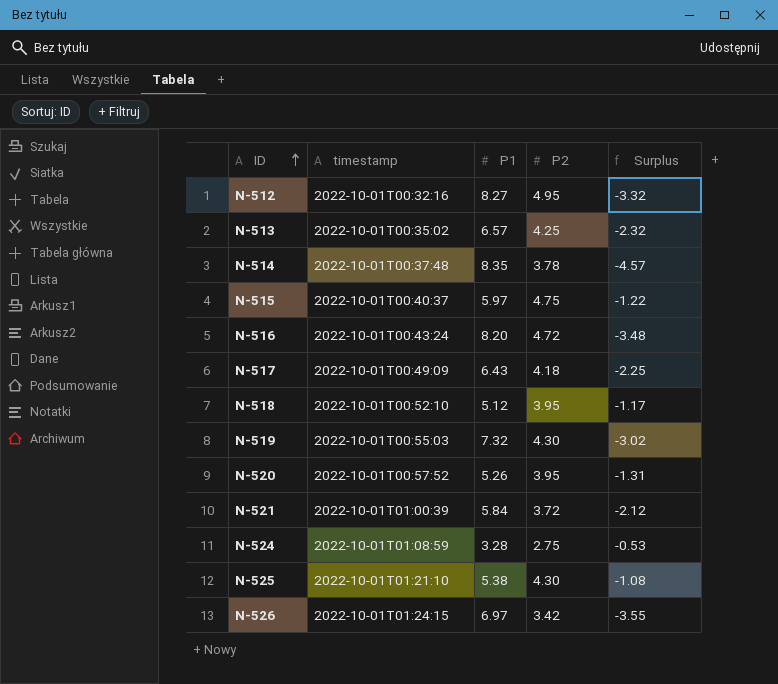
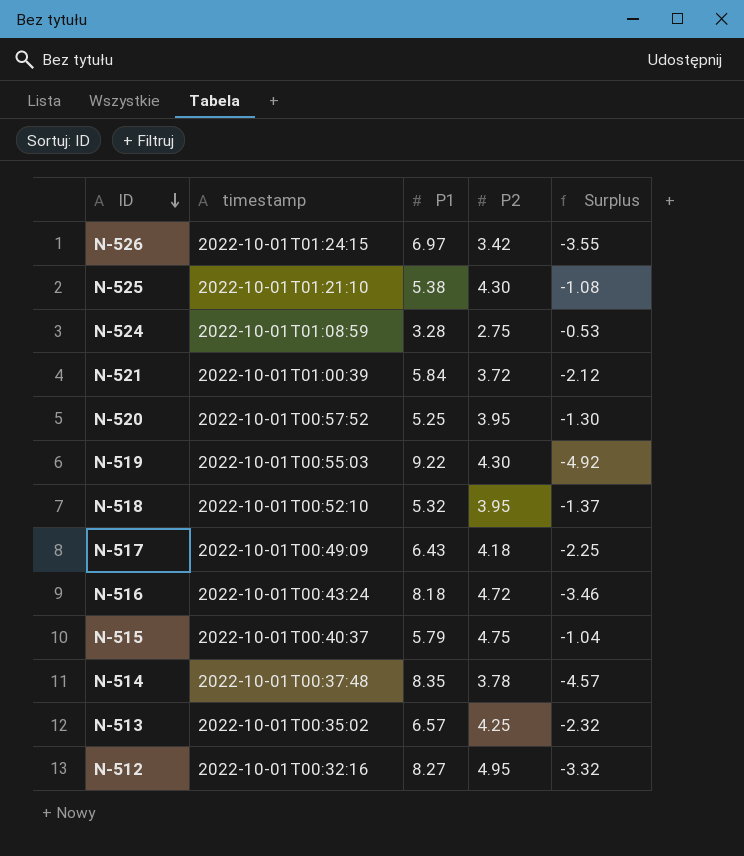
row order: ID ascending -> ID descending
N-520 | P1: 5.26 -> 5.25
N-520 | Surplus: -1.31 -> -1.30
N-519 | P1: 7.32 -> 9.22
N-519 | Surplus: -3.02 -> -4.92
N-518 | P1: 5.12 -> 5.32
N-518 | Surplus: -1.17 -> -1.37
N-516 | P1: 8.20 -> 8.18
N-516 | Surplus: -3.48 -> -3.46
N-515 | P1: 5.97 -> 5.79
N-515 | Surplus: -1.22 -> -1.04

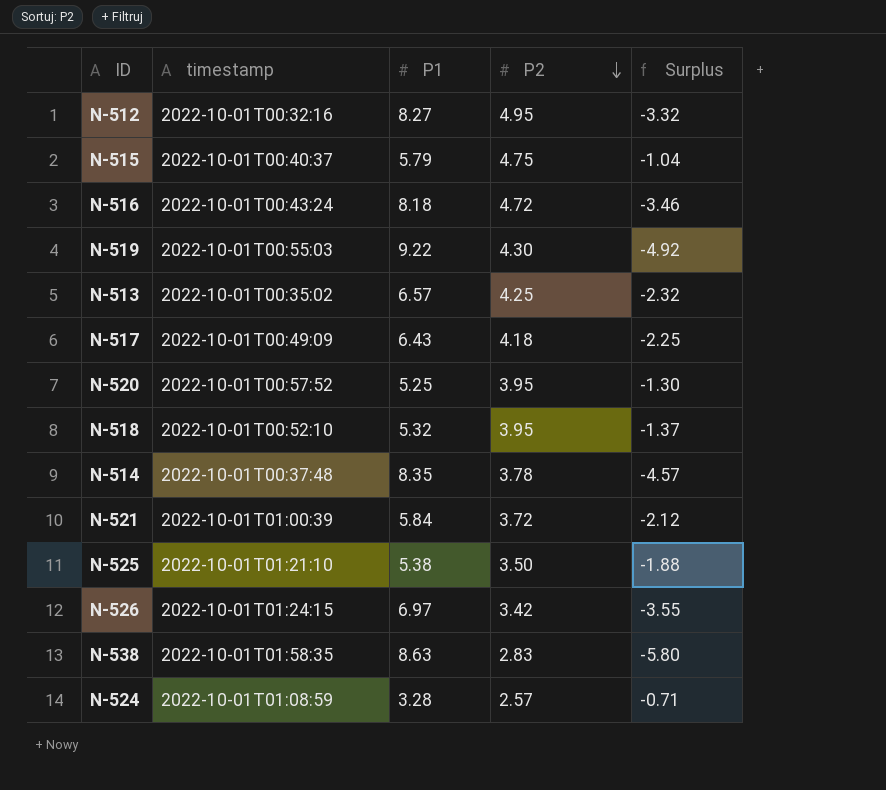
row order: ID descending -> P2 descending
N-525 | P2: 4.30 -> 3.50
N-525 | Surplus: -1.08 -> -1.88
row N-538: none -> 2022-10-01T01:58:35 | 8.63 | 2.83 | -5.80
N-524 | P2: 2.75 -> 2.57
N-524 | Surplus: -0.53 -> -0.71

